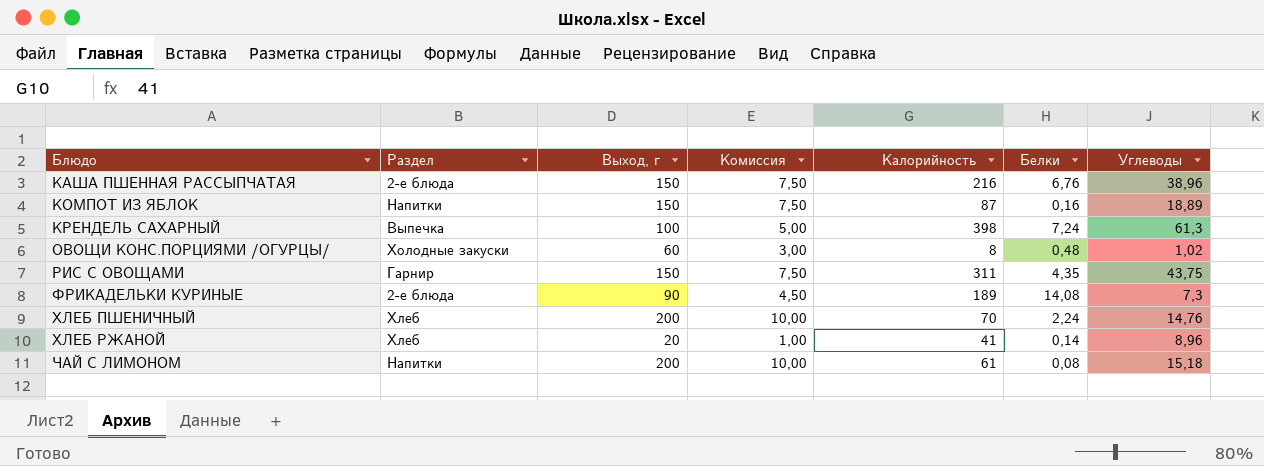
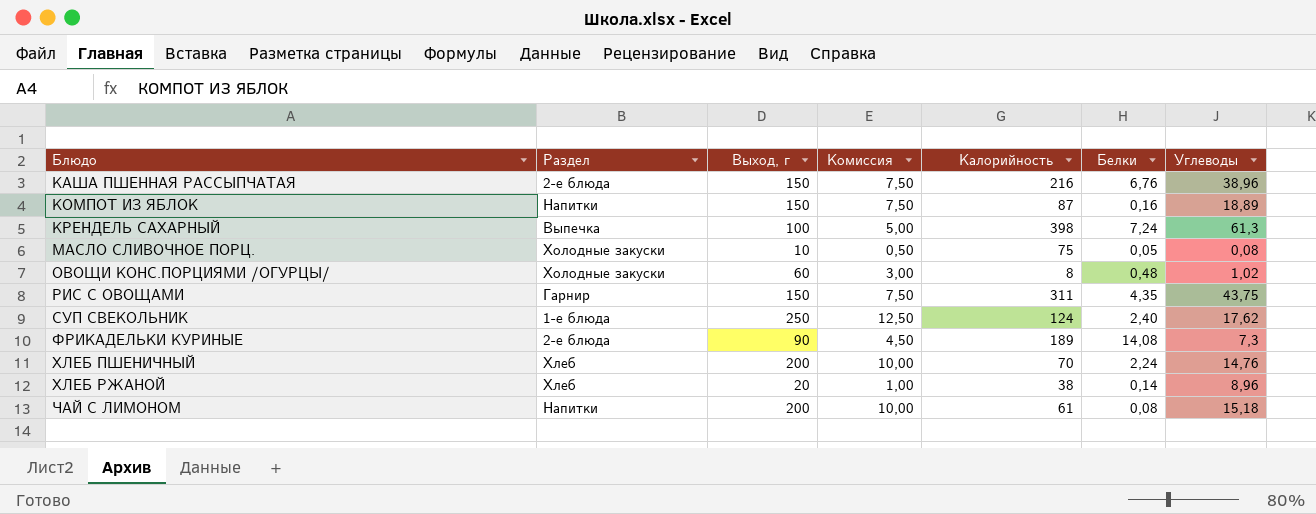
row МАСЛО СЛИВОЧНОЕ ПОРЦ.: none -> Холодные закуски | 10 | 0,50 | 75 | 0,05 | 0,08
row СУП СВЕКОЛЬНИК: none -> 1-е блюда | 250 | 12,50 | 124 | 2,40 | 17,62
ХЛЕБ РЖАНОЙ | Калорийность: 41 -> 38

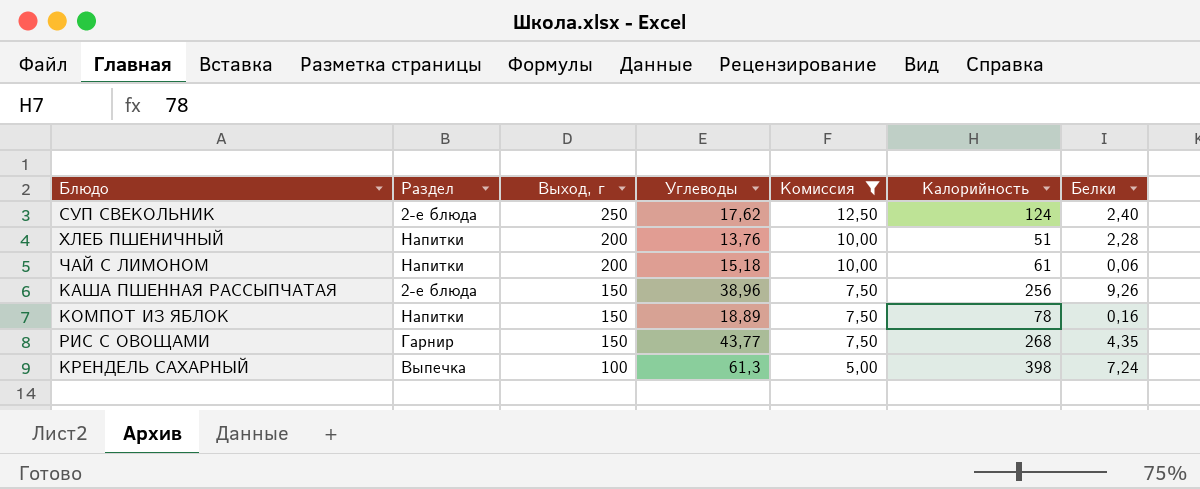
filter: none -> Комиссия >= 5,00
row order: Блюдо ascending -> Выход, г descending
column Углеводы | position: 7 -> 4
СУП СВЕКОЛЬНИК | Раздел: 1-е блюда -> 2-е блюда
ХЛЕБ ПШЕНИЧНЫЙ | Раздел: Хлеб -> Напитки
ХЛЕБ ПШЕНИЧНЫЙ | Углеводы: 14,76 -> 13,76
ХЛЕБ ПШЕНИЧНЫЙ | Калорийность: 70 -> 51
ХЛЕБ ПШЕНИЧНЫЙ | Белки: 2,24 -> 2,28
ЧАЙ С ЛИМОНОМ | Белки: 0,08 -> 0,06
КАША ПШЕННАЯ РАССЫПЧАТАЯ | Калорийность: 216 -> 256
КАША ПШЕННАЯ РАССЫПЧАТАЯ | Белки: 6,76 -> 9,26
КОМПОТ ИЗ ЯБЛОК | Калорийность: 87 -> 78
РИС С ОВОЩАМИ | Углеводы: 43,75 -> 43,77
РИС С ОВОЩАМИ | Калорийность: 311 -> 268

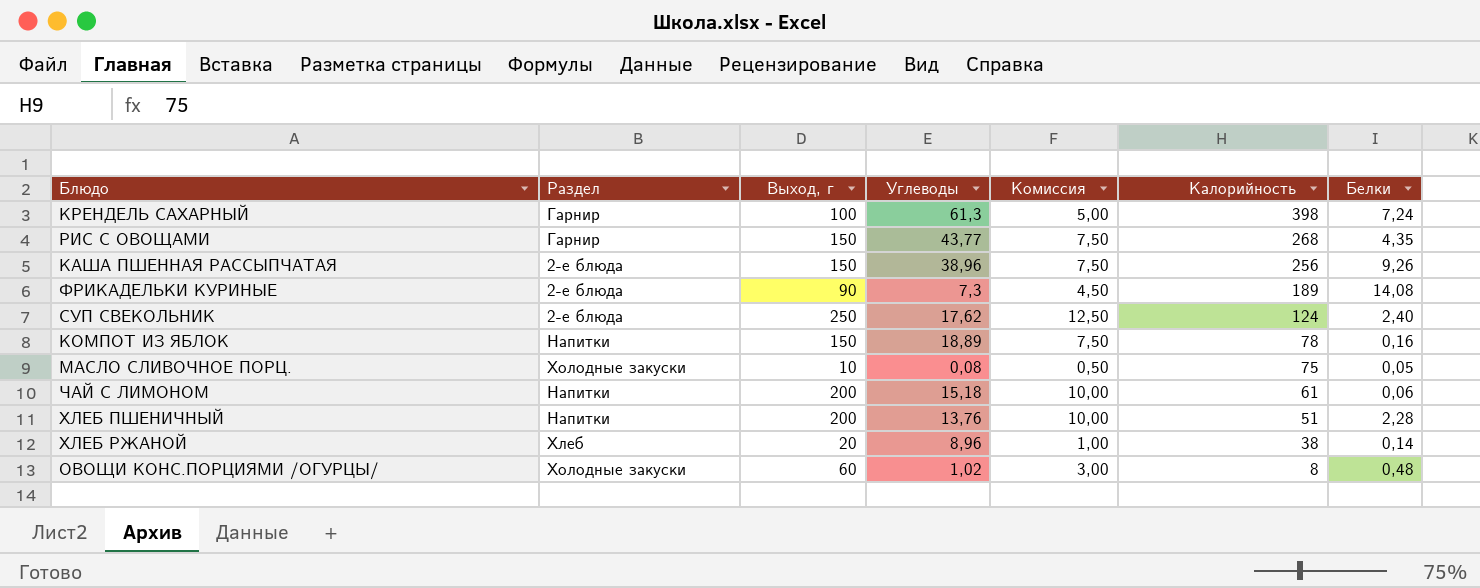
filter: Комиссия >= 5,00 -> none
row order: Выход, г descending -> Калорийность descending
КРЕНДЕЛЬ САХАРНЫЙ | Раздел: Выпечка -> Гарнир

